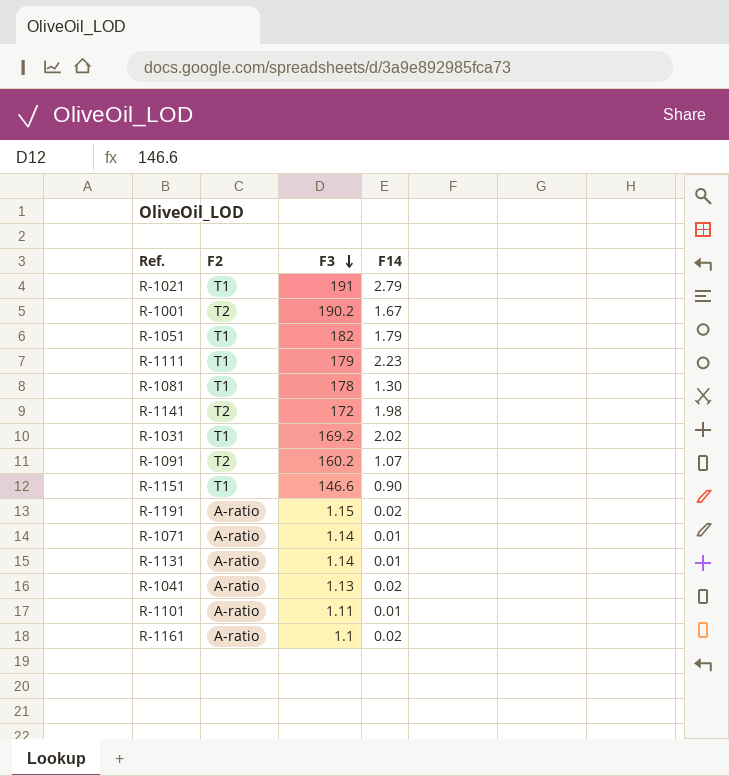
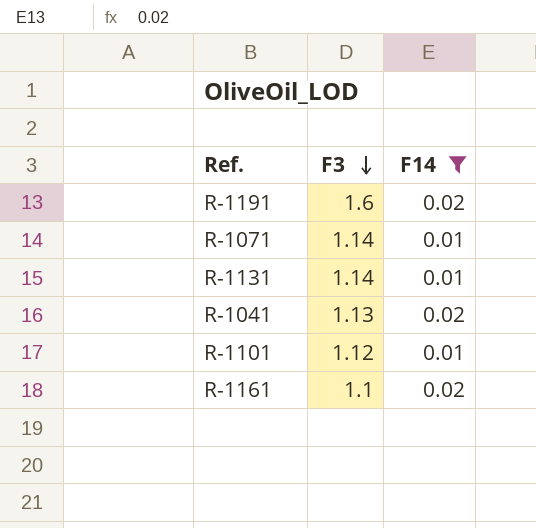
filter: none -> F14 <= 0.02
column F2 | position: 2 -> none
R-1191 | F3: 1.15 -> 1.6
R-1101 | F3: 1.11 -> 1.12

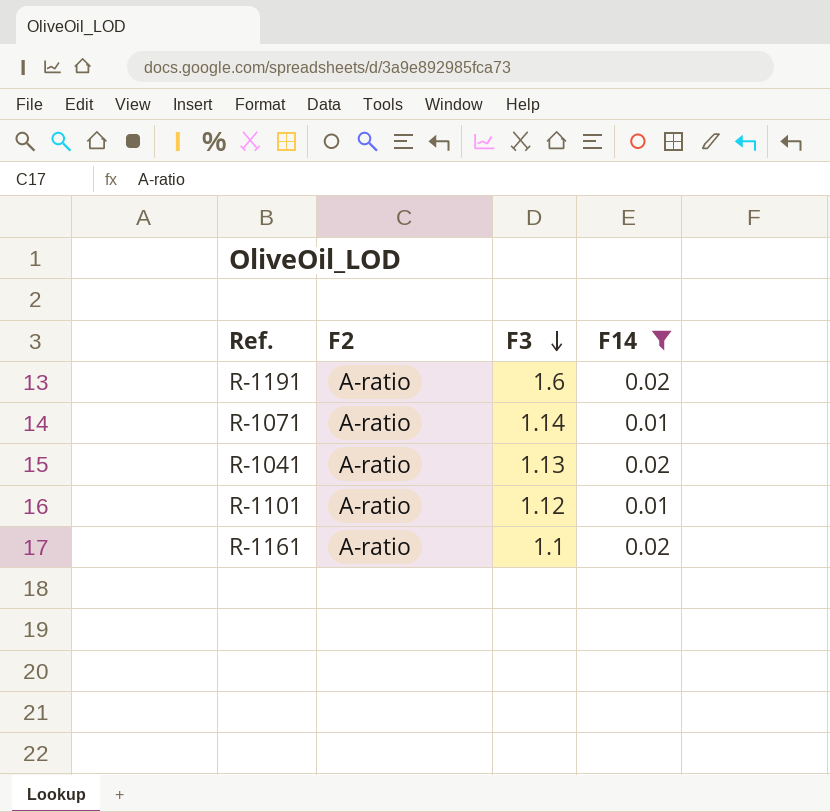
column F2 | position: none -> 2
row R-1131: 1.14 | 0.01 -> none

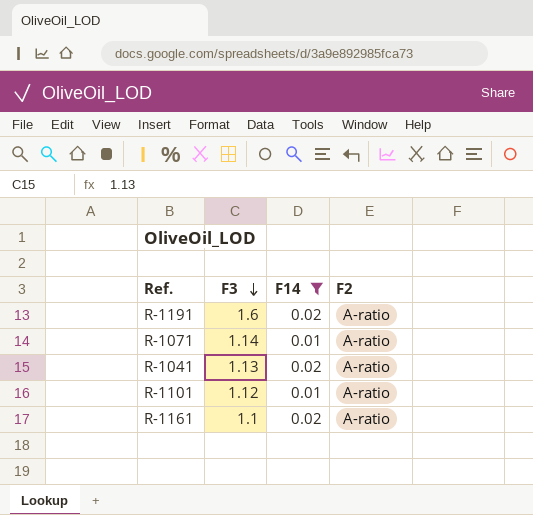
column F2 | position: 2 -> 4

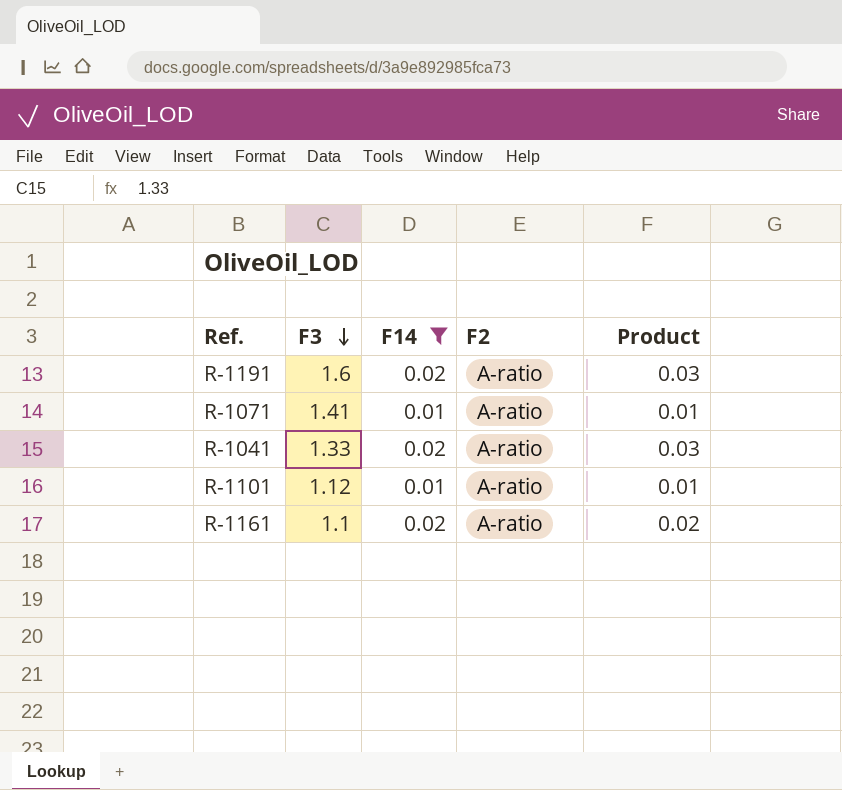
column Product | formula: none -> [F3] * [F14]
R-1071 | F3: 1.14 -> 1.41
R-1041 | F3: 1.13 -> 1.33

